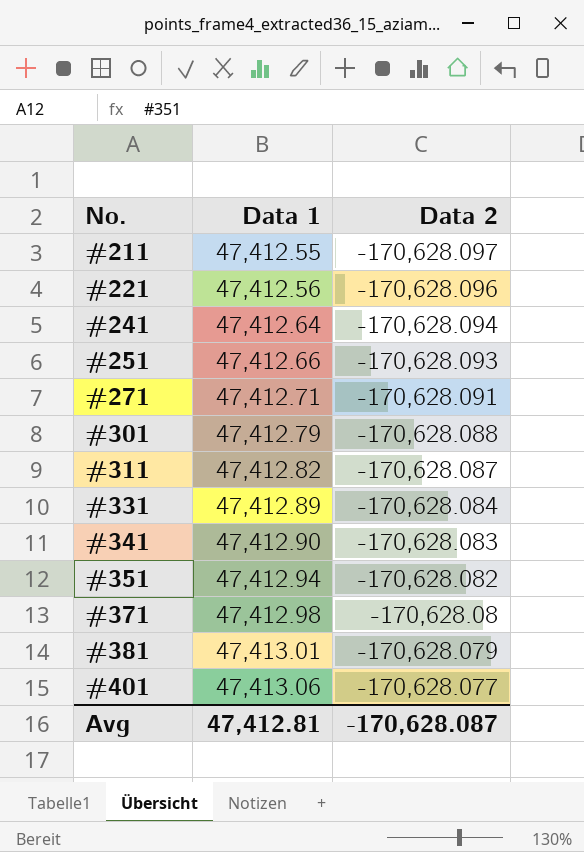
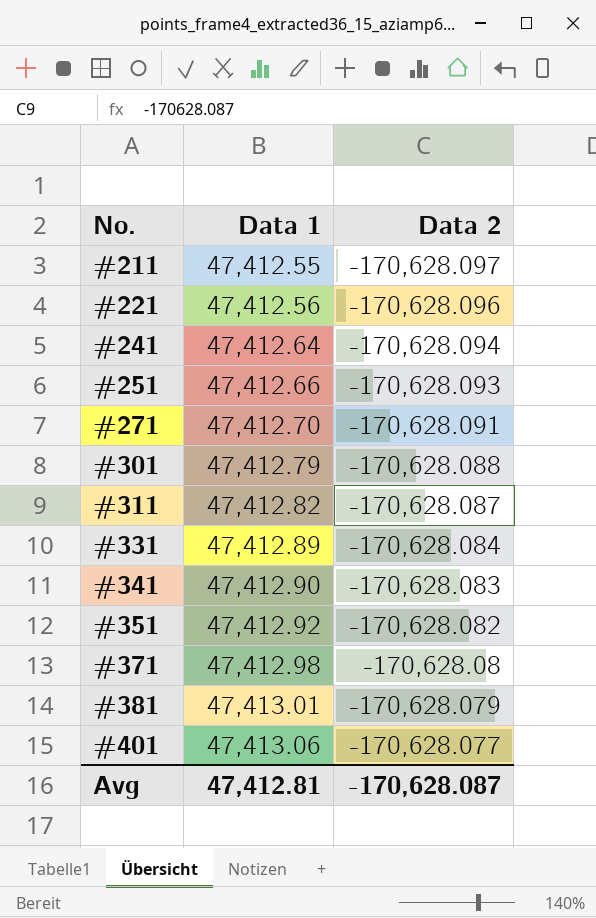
#271 | Data 1: 47,412.71 -> 47,412.70
#351 | Data 1: 47,412.94 -> 47,412.92

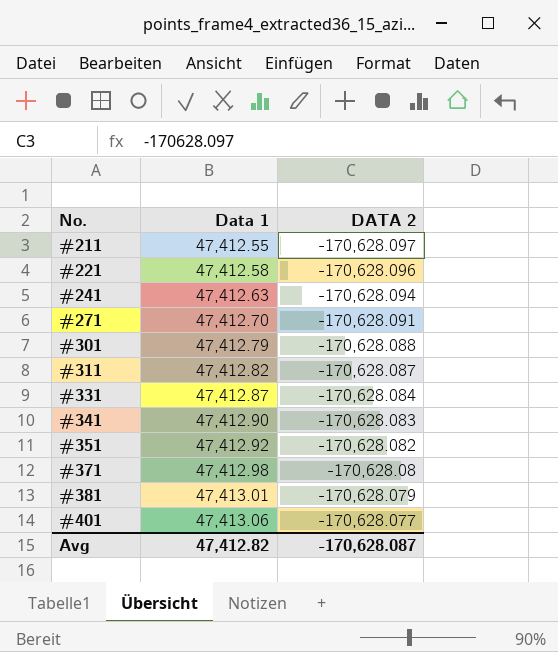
column name: Data 2 -> DATA 2
row #251: 47,412.66 | -170,628.093 -> none
#221 | Data 1: 47,412.56 -> 47,412.58
#241 | Data 1: 47,412.64 -> 47,412.63
#331 | Data 1: 47,412.89 -> 47,412.87
Avg | Data 1: 47,412.81 -> 47,412.82

